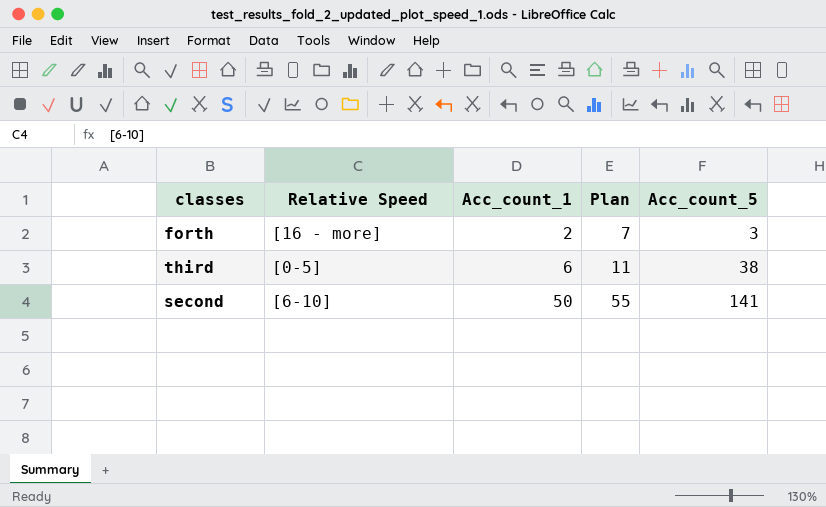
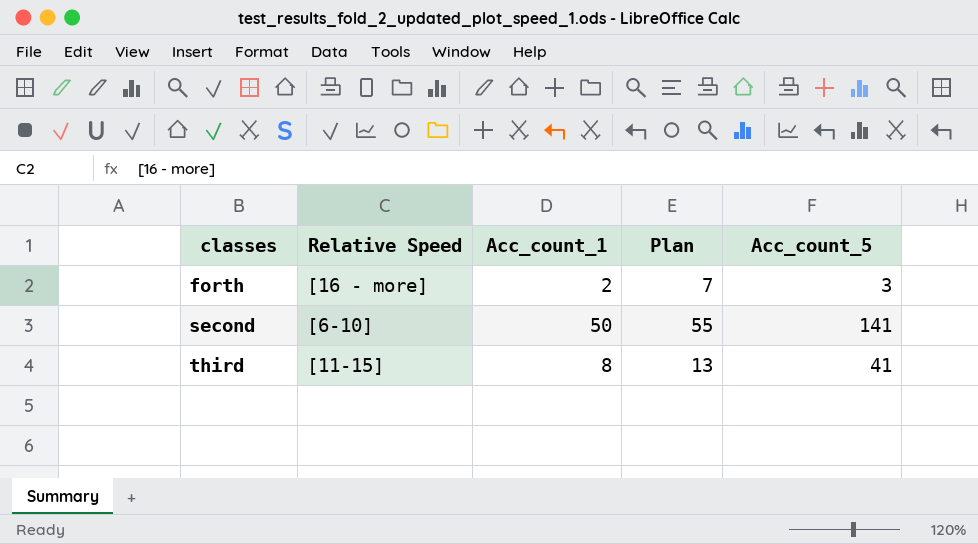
row order: Acc_count_1 ascending -> classes ascending
third | Relative Speed: [0-5] -> [11-15]
third | Acc_count_1: 6 -> 8
third | Plan: 11 -> 13
third | Acc_count_5: 38 -> 41

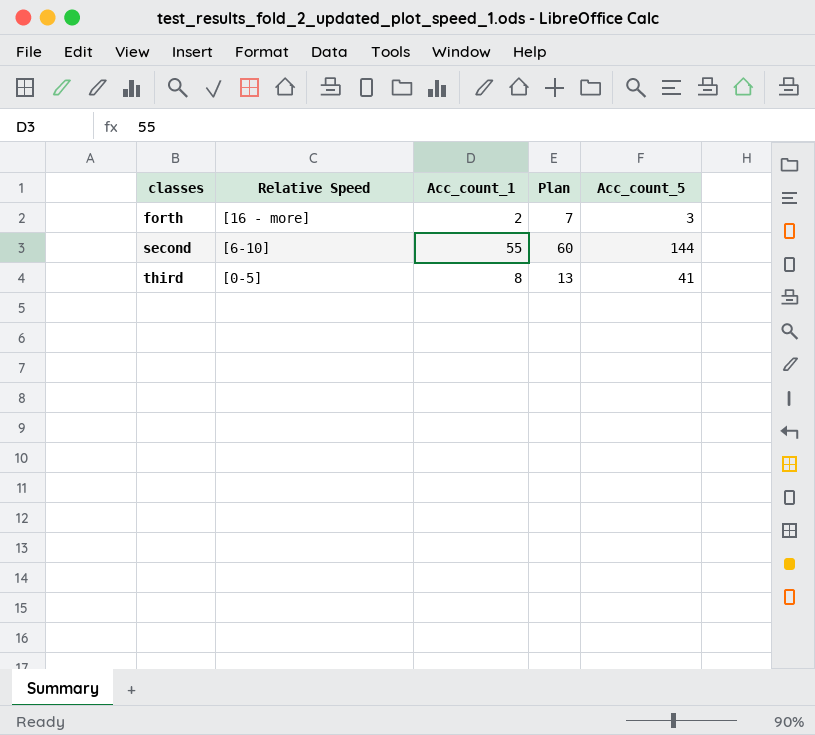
second | Acc_count_1: 50 -> 55
second | Plan: 55 -> 60
second | Acc_count_5: 141 -> 144
third | Relative Speed: [11-15] -> [0-5]

